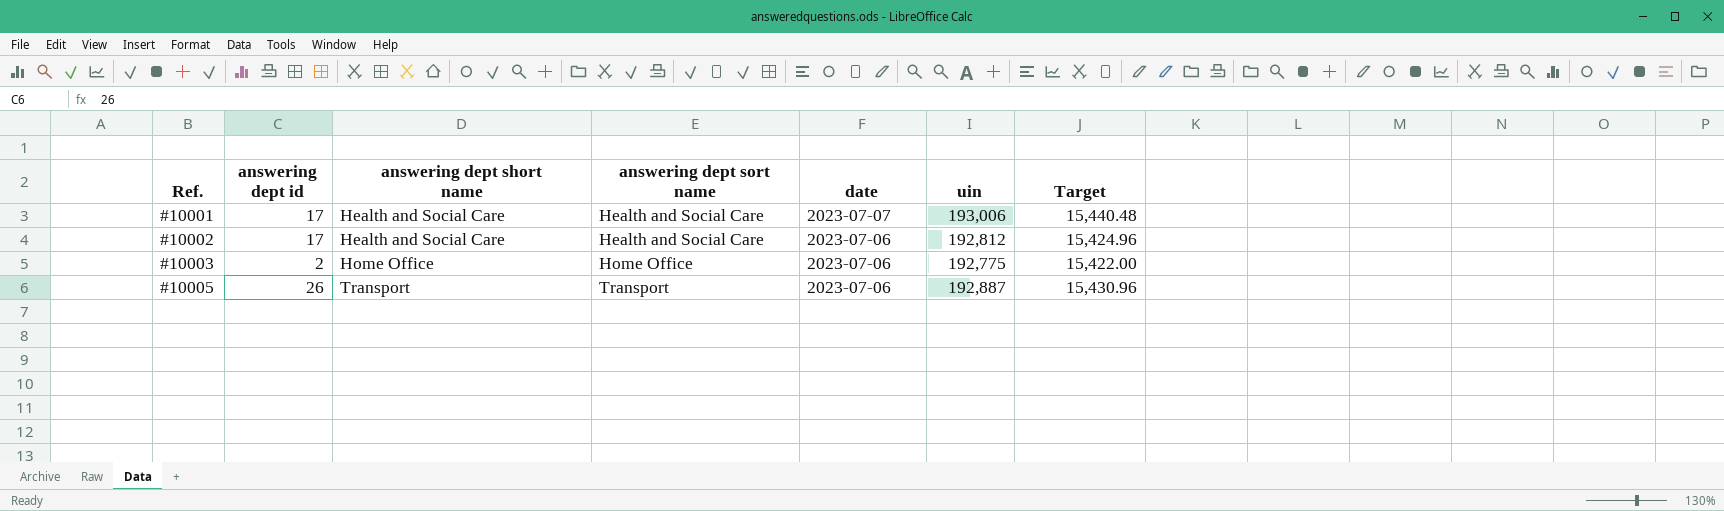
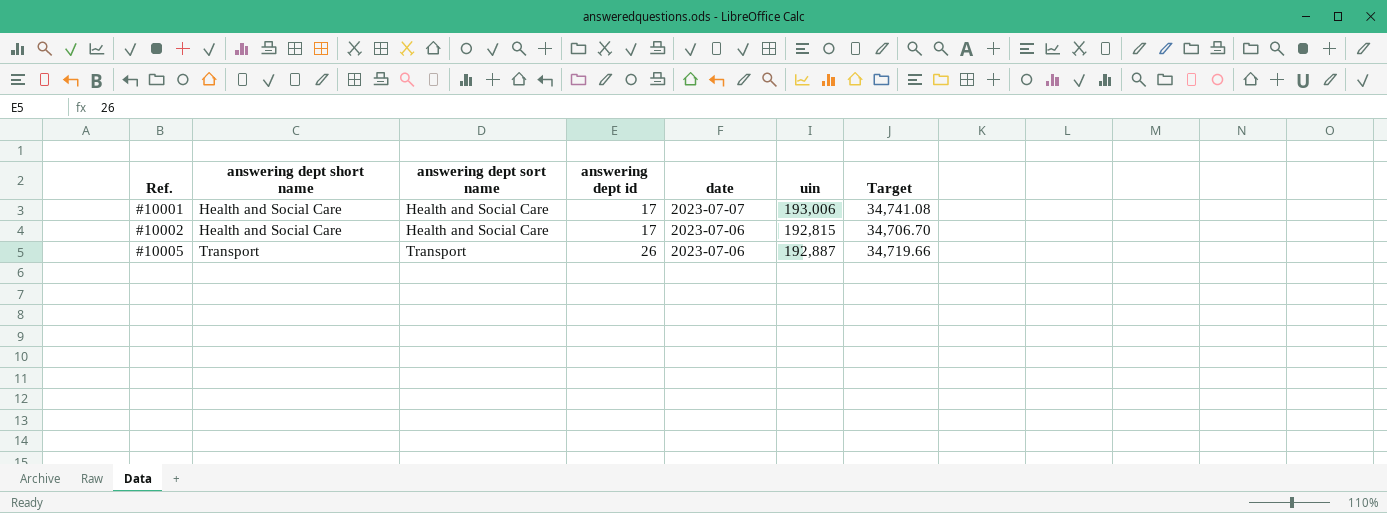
column answering dept id | position: 2 -> 4
column Target | formula: [uin] * 0.08 -> [uin] * 0.18
row #10003: 2 | Home Office | Home Office | 2023-07-06 | 192,775 | 15,422.00 -> none
#10002 | uin: 192,812 -> 192,815

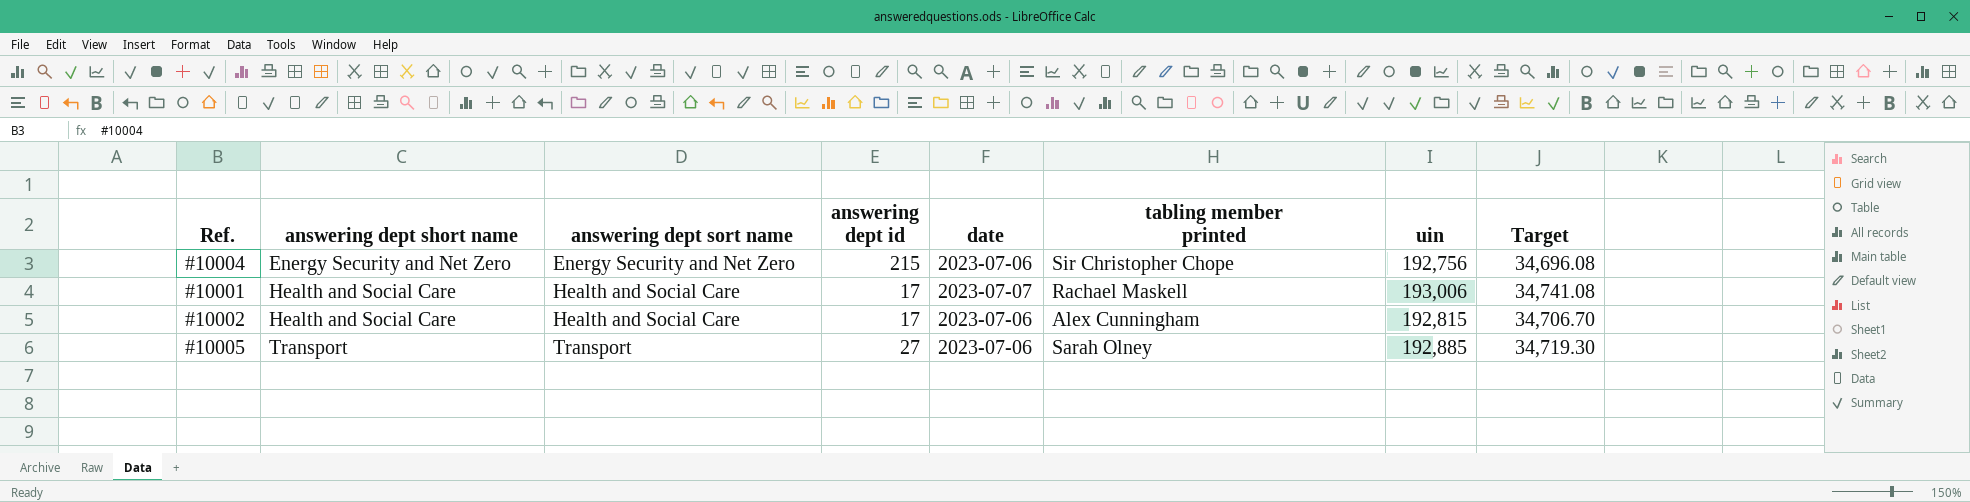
column tabling member printed | position: none -> 6
row #10004: none -> Energy Security and Net Zero | Energy Security and Net Zero | 215 | 2023-07-06 | Sir Christopher Chope | 192,756 | 34,696.08
#10005 | answering dept id: 26 -> 27
#10005 | uin: 192,887 -> 192,885
#10005 | Target: 34,719.66 -> 34,719.30

